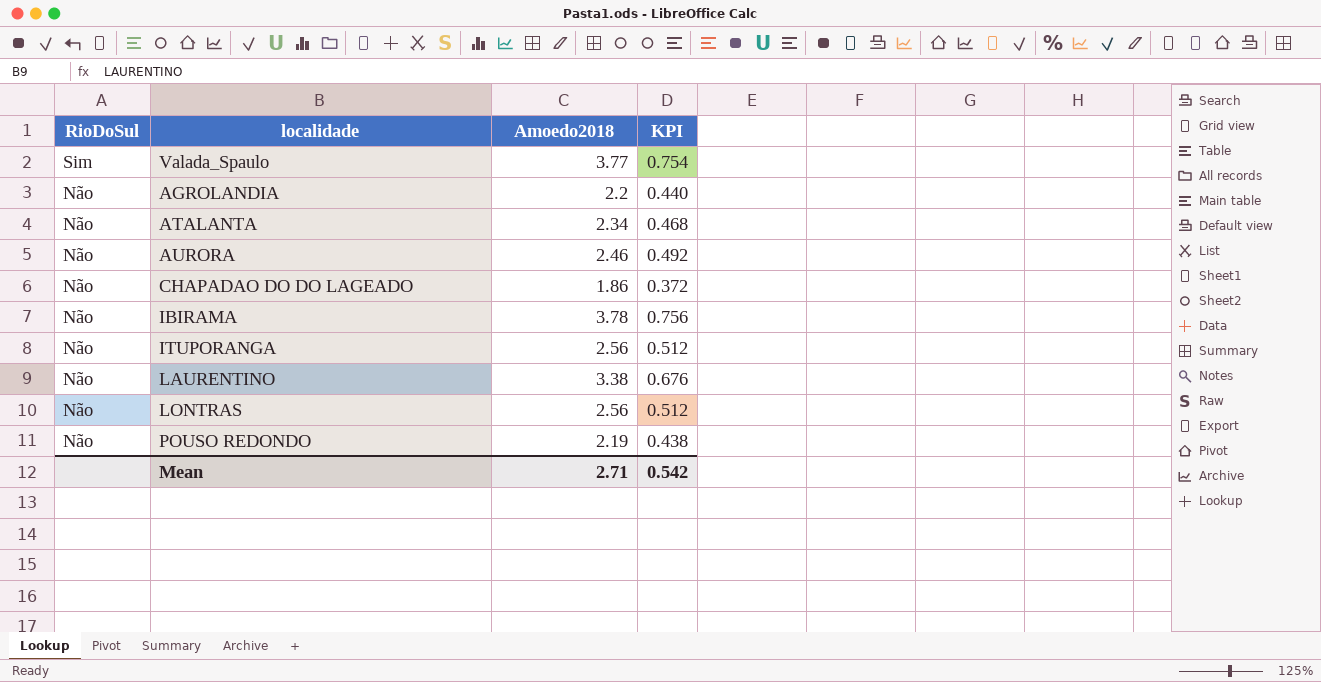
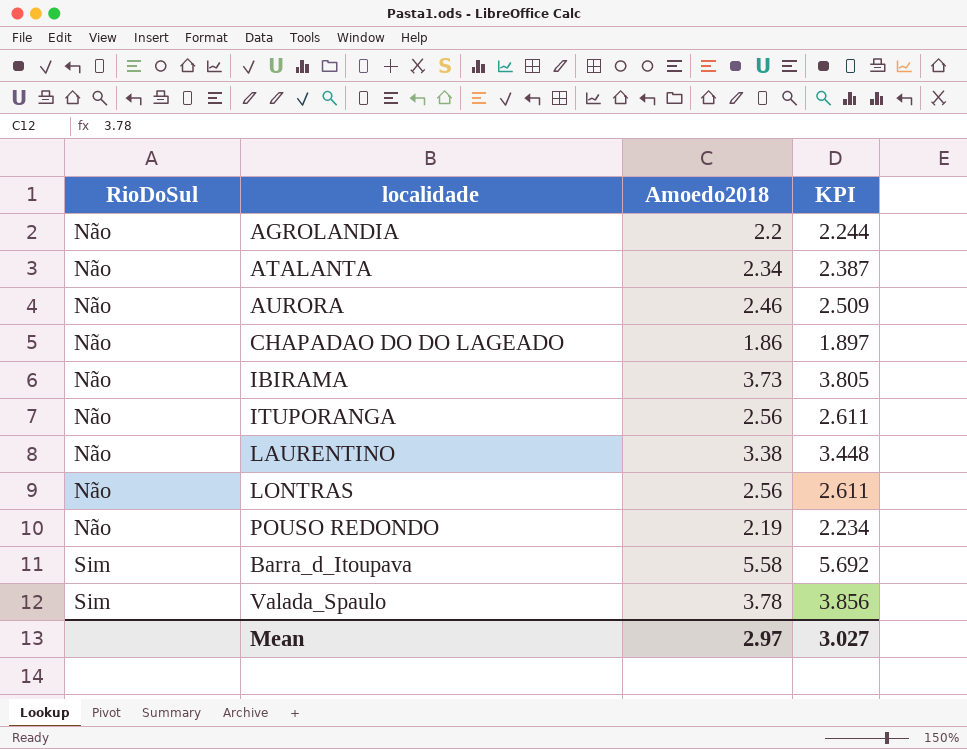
row order: RioDoSul descending -> RioDoSul ascending
column KPI | formula: [Amoedo2018] * 0.2 -> [Amoedo2018] * 1.02
IBIRAMA | Amoedo2018: 3.78 -> 3.73
row Barra_d_Itoupava: none -> Sim | 5.58 | 5.692
Valada_Spaulo | Amoedo2018: 3.77 -> 3.78
Mean | Amoedo2018: 2.71 -> 2.97
Mean | KPI: 0.542 -> 3.027

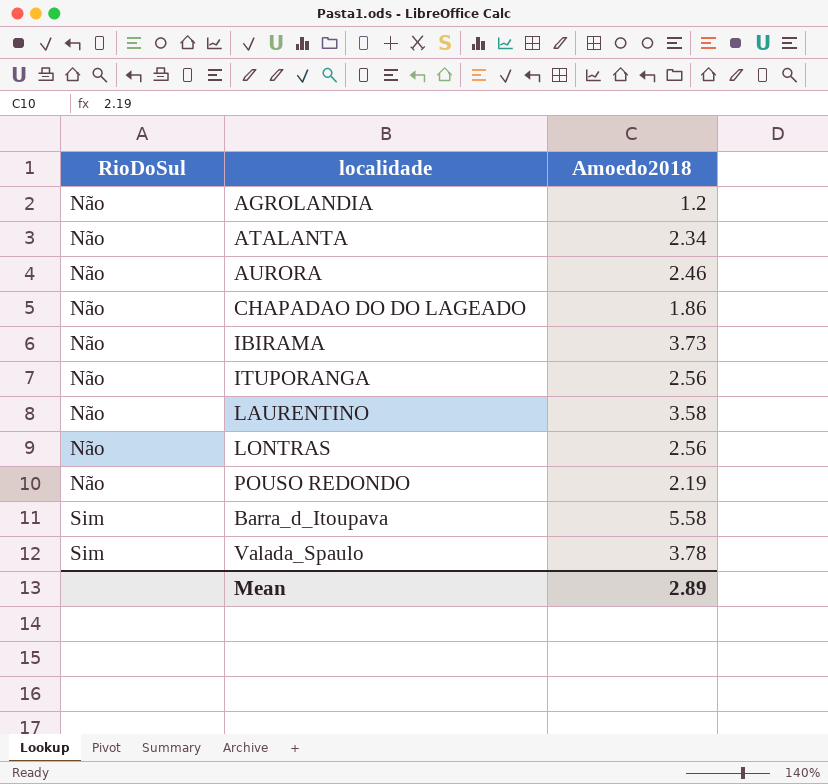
column KPI | formula: [Amoedo2018] * 1.02 -> none
AGROLANDIA | Amoedo2018: 2.2 -> 1.2
LAURENTINO | Amoedo2018: 3.38 -> 3.58
Mean | Amoedo2018: 2.97 -> 2.89

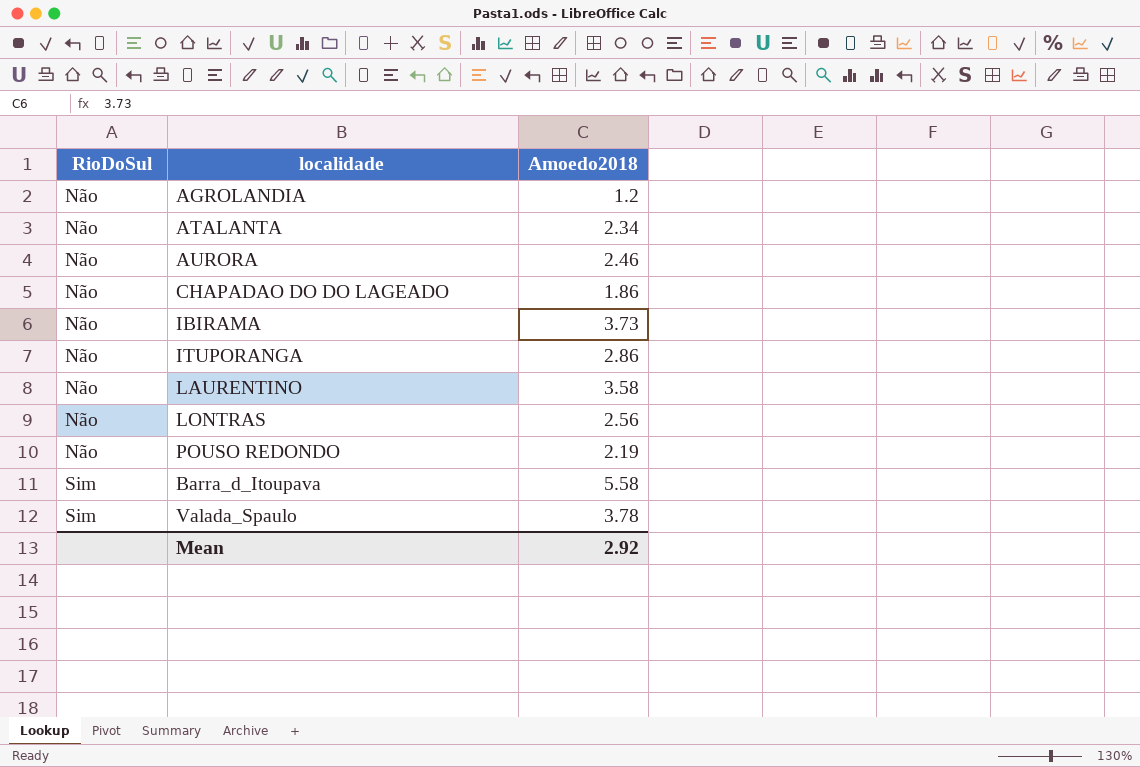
ITUPORANGA | Amoedo2018: 2.56 -> 2.86
Mean | Amoedo2018: 2.89 -> 2.92

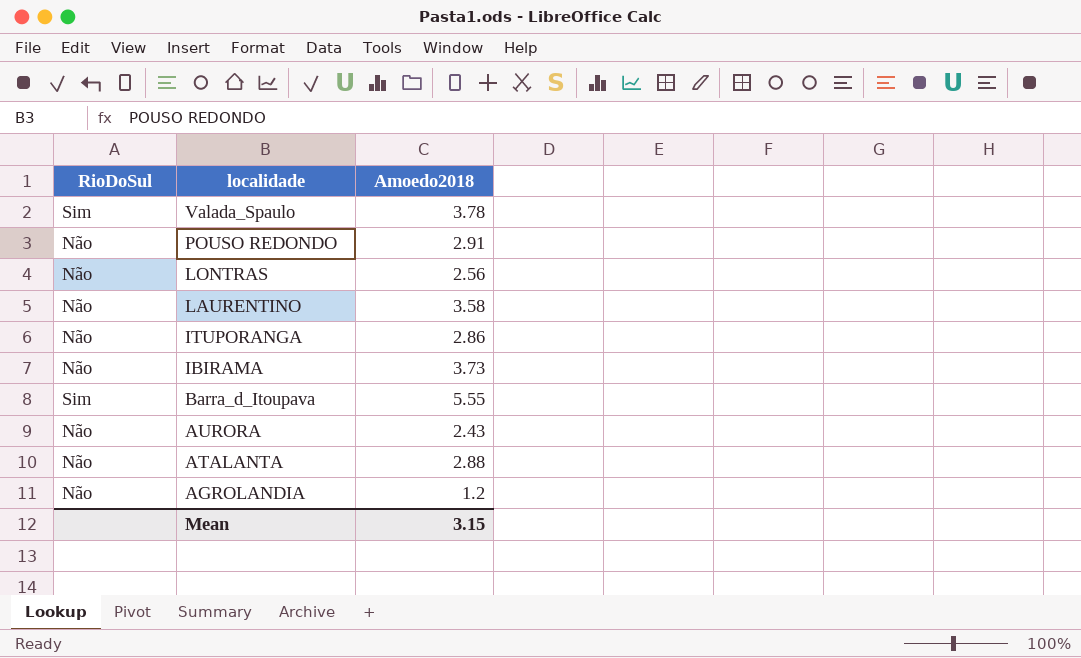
row order: RioDoSul ascending -> localidade descending
row CHAPADAO DO DO LAGEADO: Não | 1.86 -> none
POUSO REDONDO | Amoedo2018: 2.19 -> 2.91
Barra_d_Itoupava | Amoedo2018: 5.58 -> 5.55
AURORA | Amoedo2018: 2.46 -> 2.43
ATALANTA | Amoedo2018: 2.34 -> 2.88
Mean | Amoedo2018: 2.92 -> 3.15

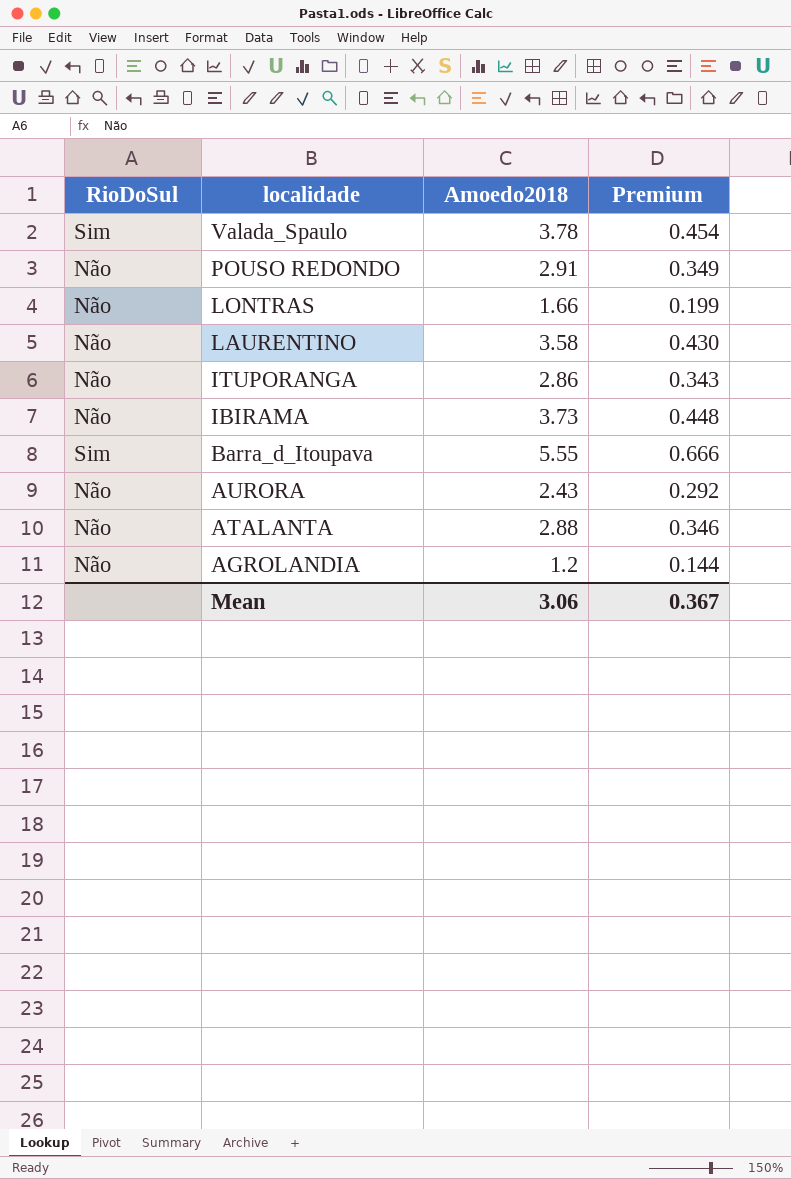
column Premium | formula: none -> [Amoedo2018] * 0.12
LONTRAS | Amoedo2018: 2.56 -> 1.66
Mean | Amoedo2018: 3.15 -> 3.06

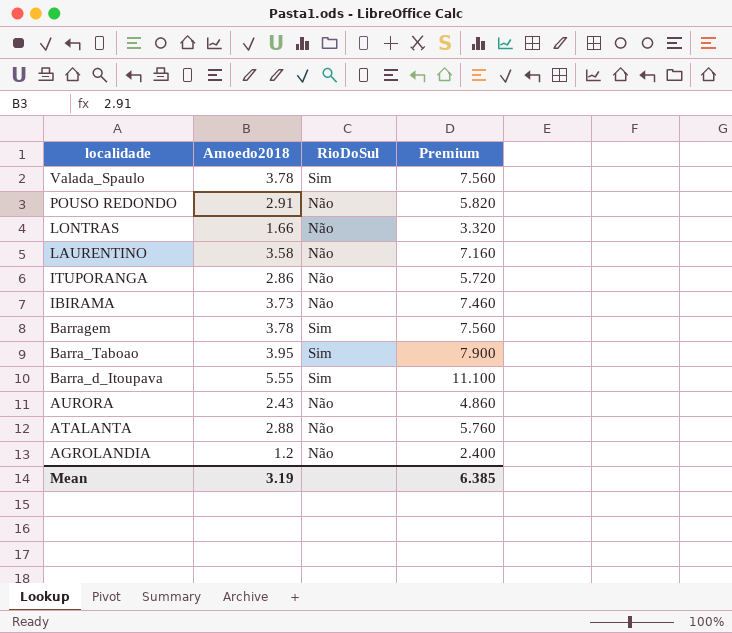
column RioDoSul | position: 1 -> 3
column Premium | formula: [Amoedo2018] * 0.12 -> [Amoedo2018] * 2
row Barragem: none -> 3.78 | Sim | 7.560
row Barra_Taboao: none -> 3.95 | Sim | 7.900
Mean | Amoedo2018: 3.06 -> 3.19
Mean | Premium: 0.367 -> 6.385

